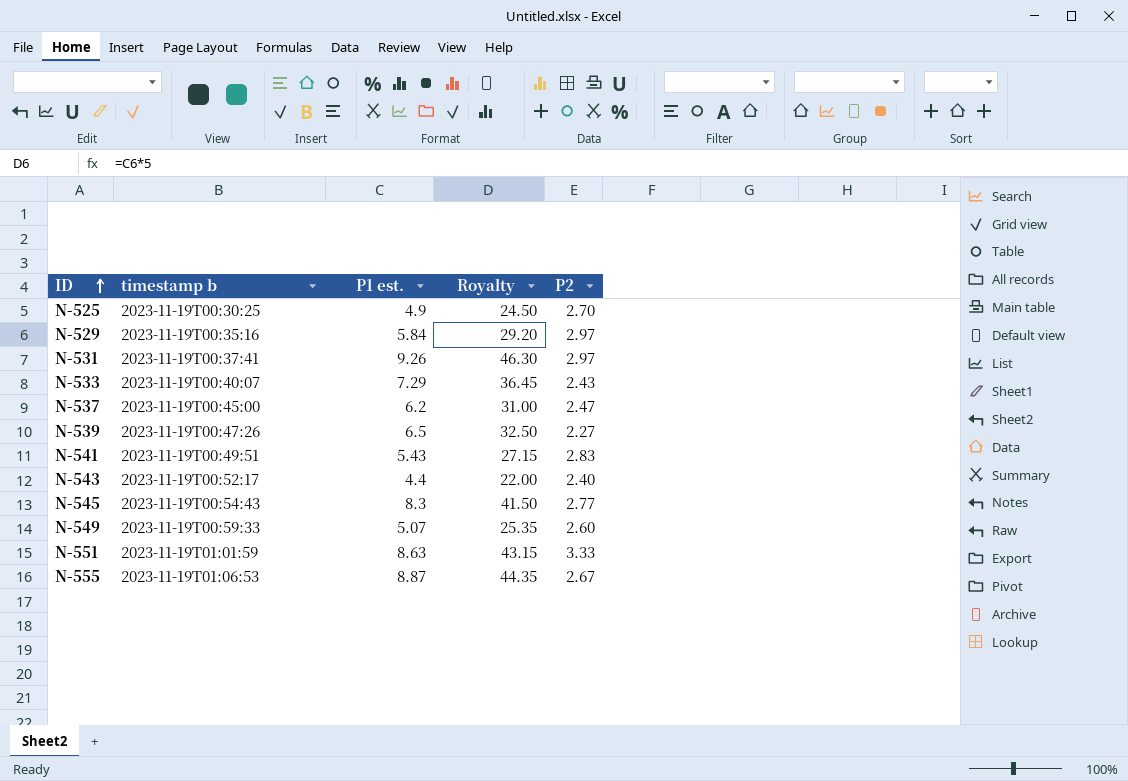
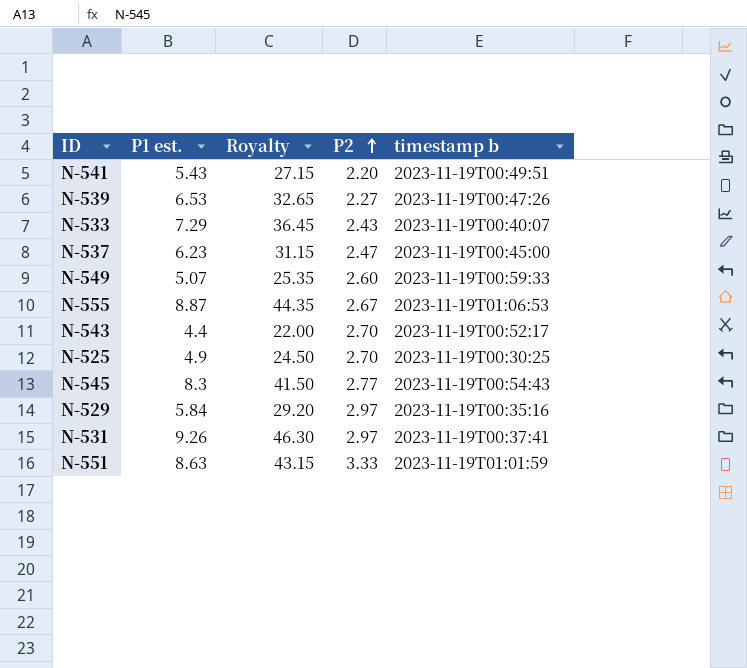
row order: ID ascending -> P2 ascending
column timestamp b | position: 2 -> 5
N-541 | P2: 2.83 -> 2.20
N-539 | P1 est.: 6.5 -> 6.53
N-539 | Royalty: 32.50 -> 32.65
N-537 | P1 est.: 6.2 -> 6.23
N-537 | Royalty: 31.00 -> 31.15
N-543 | P2: 2.40 -> 2.70

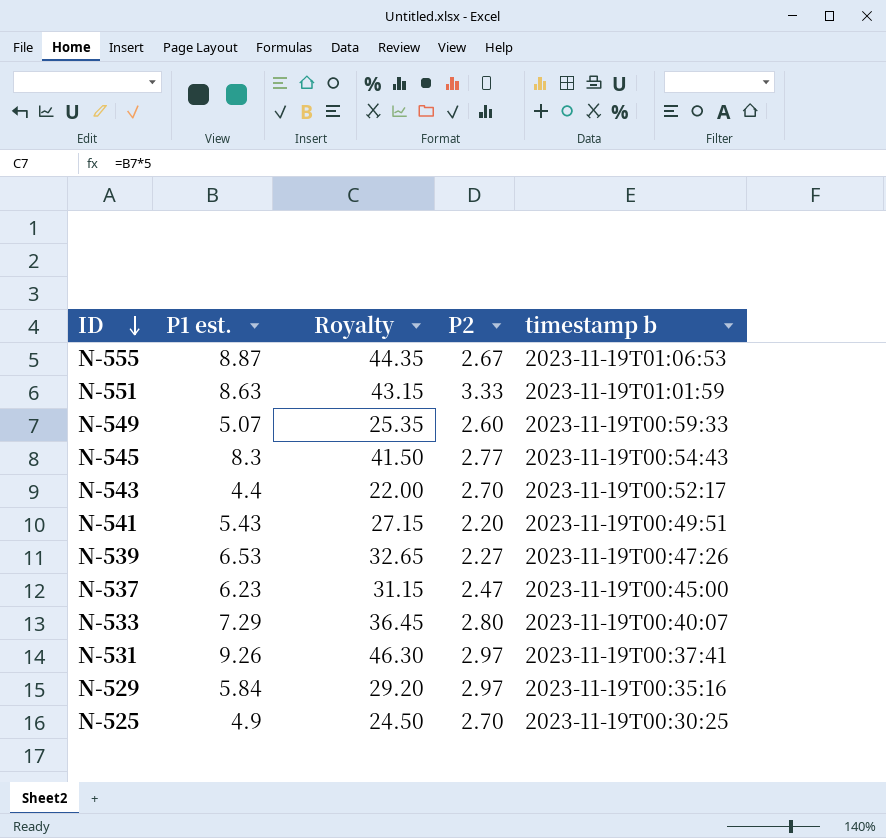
row order: P2 ascending -> ID descending
N-533 | P2: 2.43 -> 2.80

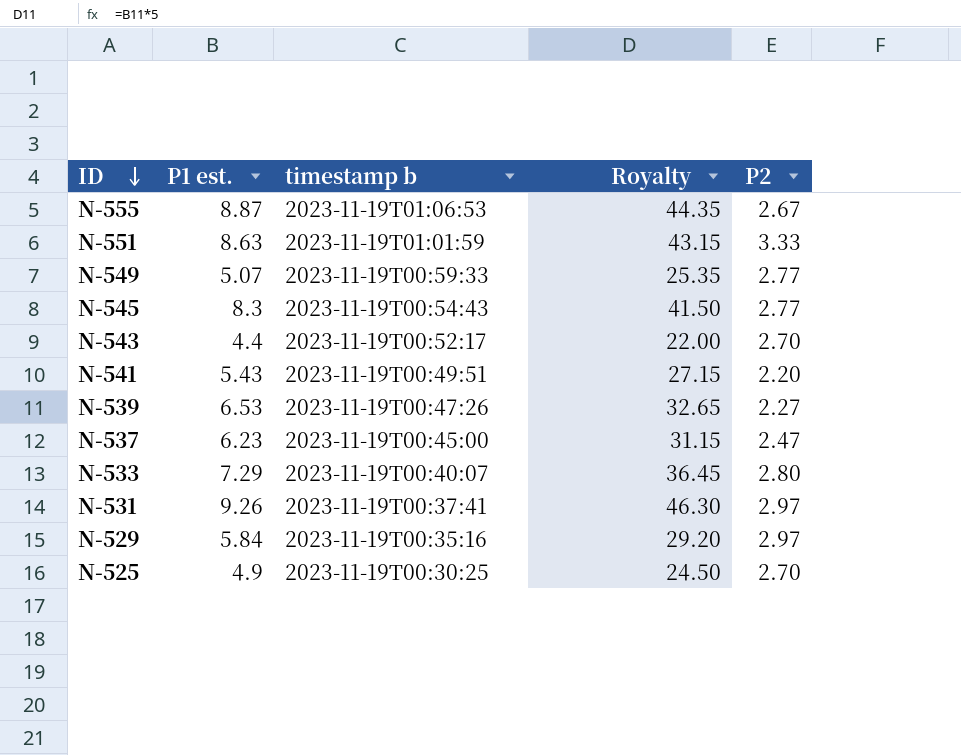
column timestamp b | position: 5 -> 3
N-549 | P2: 2.60 -> 2.77

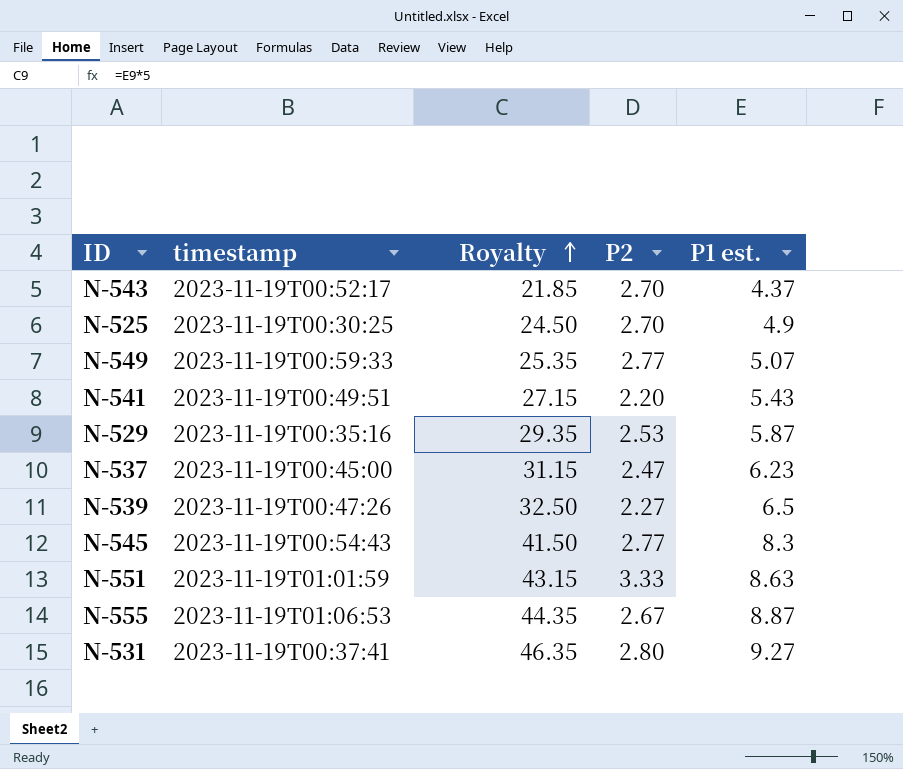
row order: ID descending -> Royalty ascending
column name: timestamp b -> timestamp
column P1 est. | position: 2 -> 5
row N-533: 7.29 | 2023-11-19T00:40:07 | 36.45 | 2.80 -> none
N-543 | Royalty: 22.00 -> 21.85
N-543 | P1 est.: 4.4 -> 4.37
N-529 | Royalty: 29.20 -> 29.35
N-529 | P2: 2.97 -> 2.53
N-529 | P1 est.: 5.84 -> 5.87
N-539 | Royalty: 32.65 -> 32.50
N-539 | P1 est.: 6.53 -> 6.5
N-531 | Royalty: 46.30 -> 46.35
N-531 | P2: 2.97 -> 2.80
N-531 | P1 est.: 9.26 -> 9.27

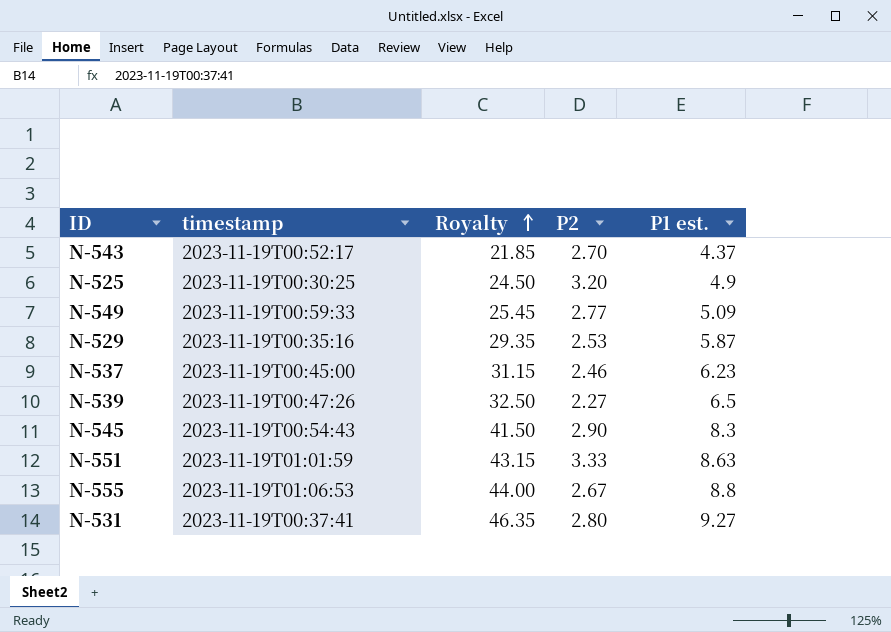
row N-541: 2023-11-19T00:49:51 | 27.15 | 2.20 | 5.43 -> none
N-525 | P2: 2.70 -> 3.20
N-549 | Royalty: 25.35 -> 25.45
N-549 | P1 est.: 5.07 -> 5.09
N-537 | P2: 2.47 -> 2.46
N-545 | P2: 2.77 -> 2.90
N-555 | Royalty: 44.35 -> 44.00
N-555 | P1 est.: 8.87 -> 8.8

